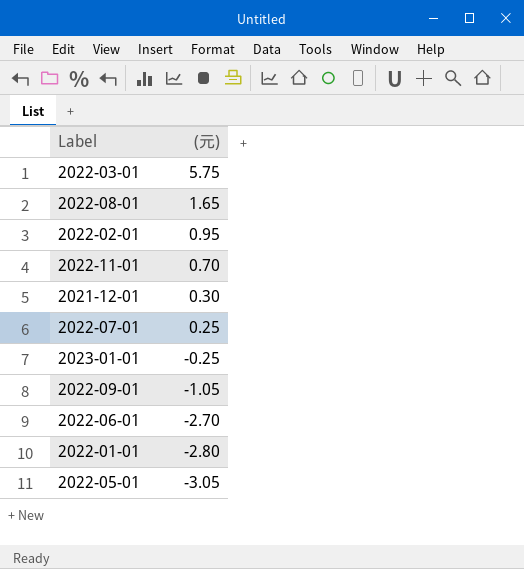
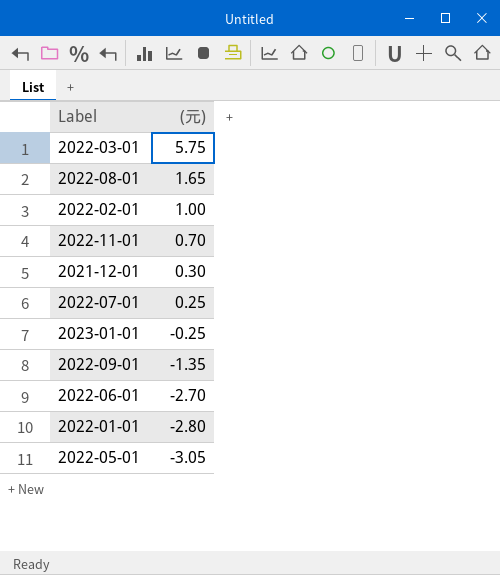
2022-02-01 | (元): 0.95 -> 1.00
2022-09-01 | (元): -1.05 -> -1.35

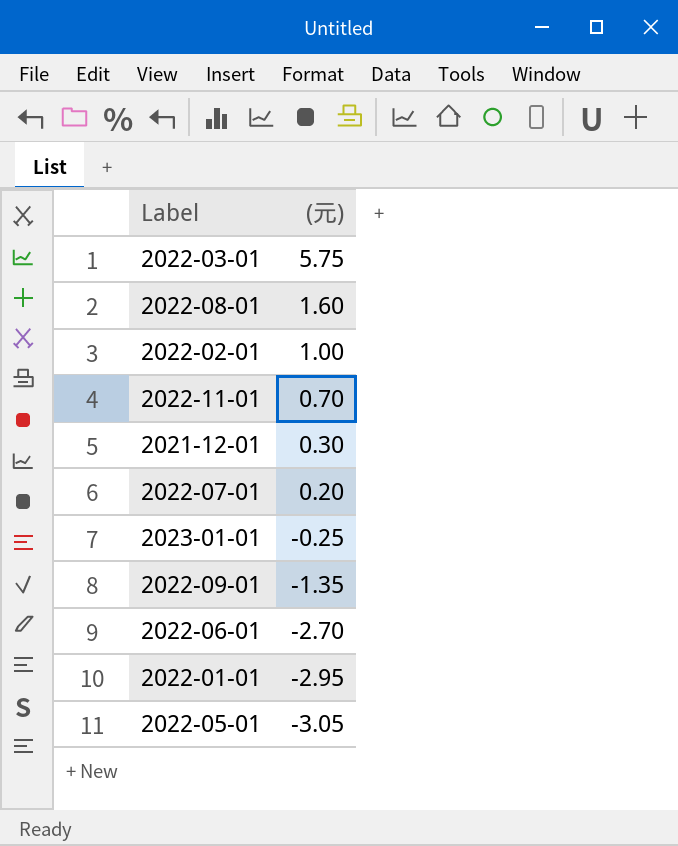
2022-08-01 | (元): 1.65 -> 1.60
2022-07-01 | (元): 0.25 -> 0.20
2022-01-01 | (元): -2.80 -> -2.95

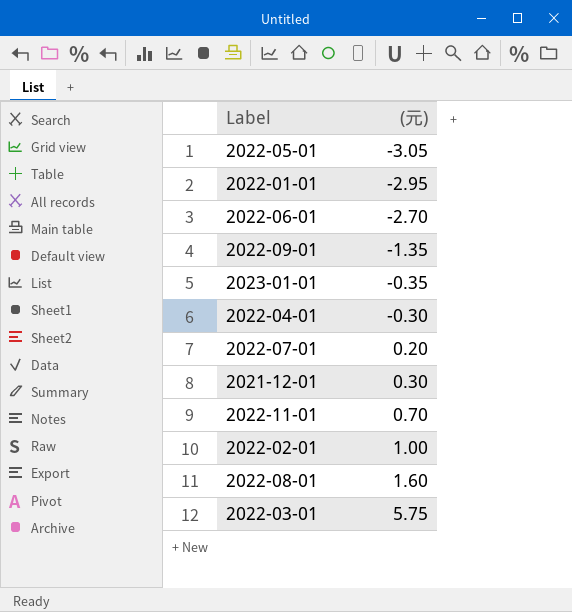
row order: (元) descending -> (元) ascending
2023-01-01 | (元): -0.25 -> -0.35
row 2022-04-01: none -> -0.30

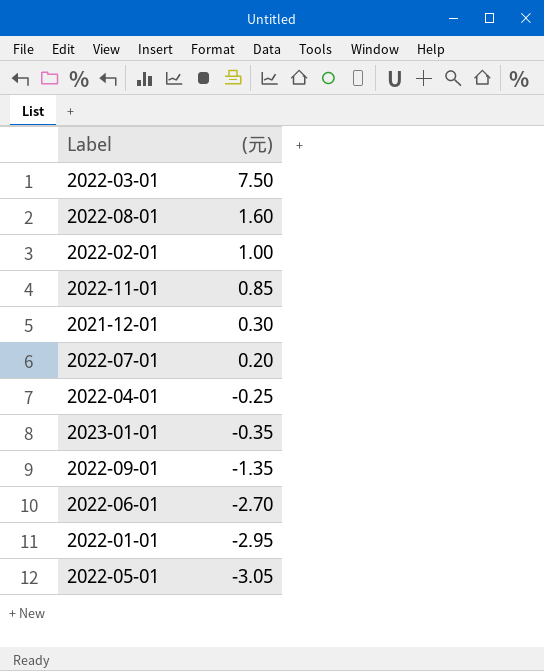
row order: (元) ascending -> (元) descending
2022-03-01 | (元): 5.75 -> 7.50
2022-11-01 | (元): 0.70 -> 0.85
2022-04-01 | (元): -0.30 -> -0.25

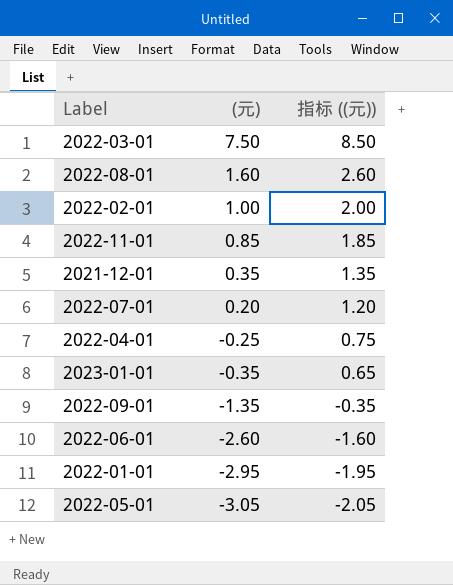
column 指标 ((元)) | formula: none -> [(元)] + 1
2021-12-01 | (元): 0.30 -> 0.35
2022-06-01 | (元): -2.70 -> -2.60

